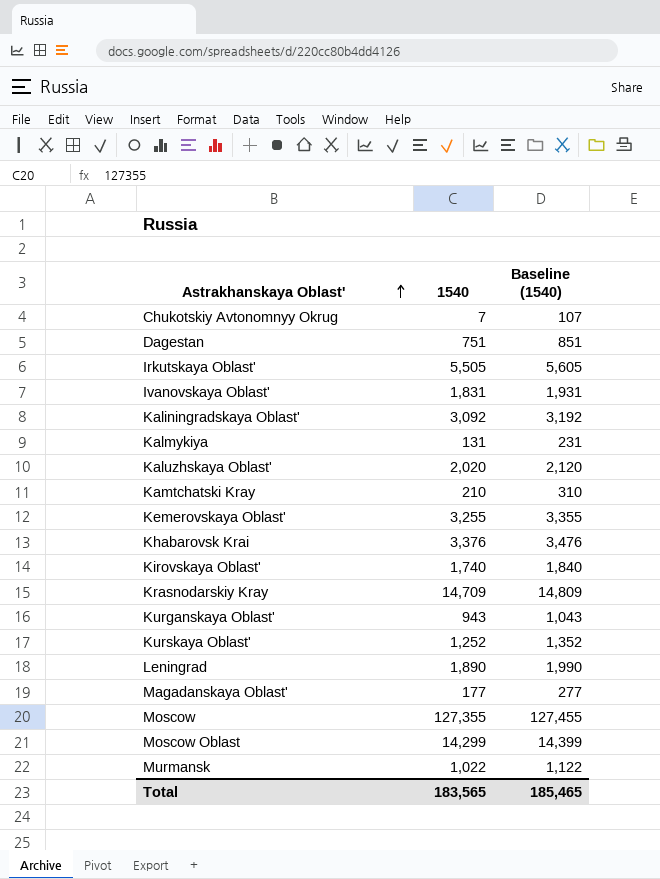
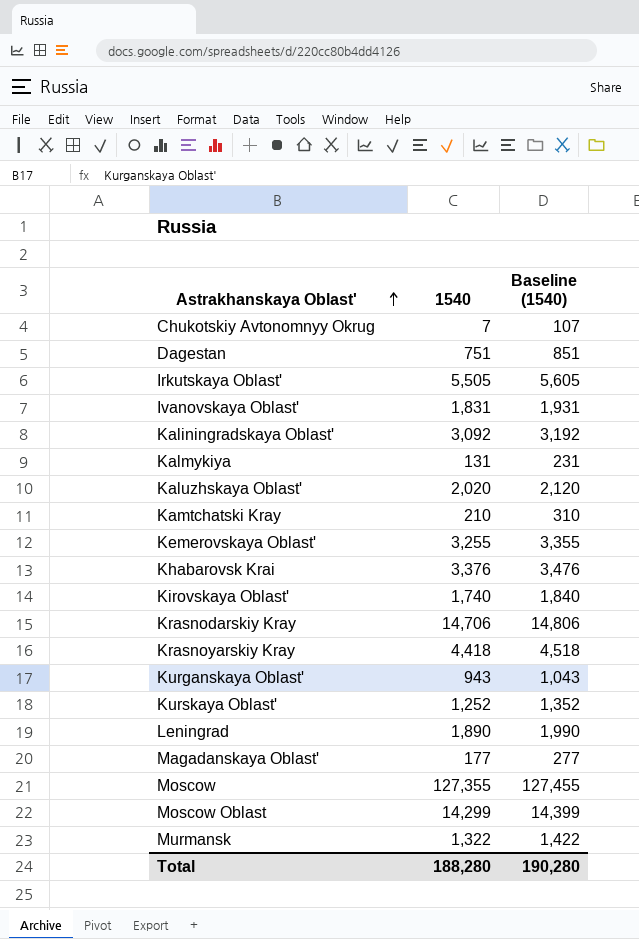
Krasnodarskiy Kray | 1540: 14,709 -> 14,706
Krasnodarskiy Kray | Baseline (1540): 14,809 -> 14,806
row Krasnoyarskiy Kray: none -> 4,418 | 4,518
Murmansk | 1540: 1,022 -> 1,322
Murmansk | Baseline (1540): 1,122 -> 1,422
Total | 1540: 183,565 -> 188,280
Total | Baseline (1540): 185,465 -> 190,280

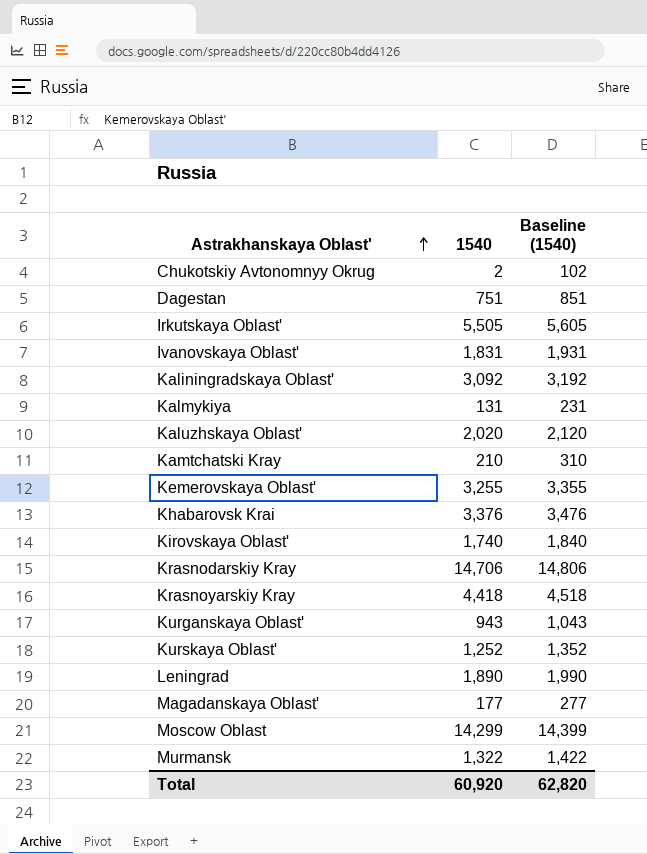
row Moscow: 127,355 | 127,455 -> none
Chukotskiy Avtonomnyy Okrug | 1540: 7 -> 2
Chukotskiy Avtonomnyy Okrug | Baseline (1540): 107 -> 102
Total | 1540: 188,280 -> 60,920
Total | Baseline (1540): 190,280 -> 62,820

